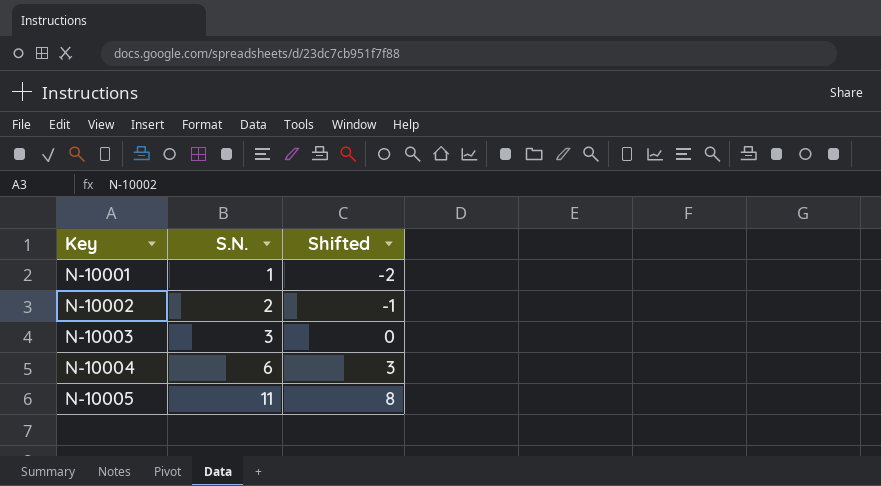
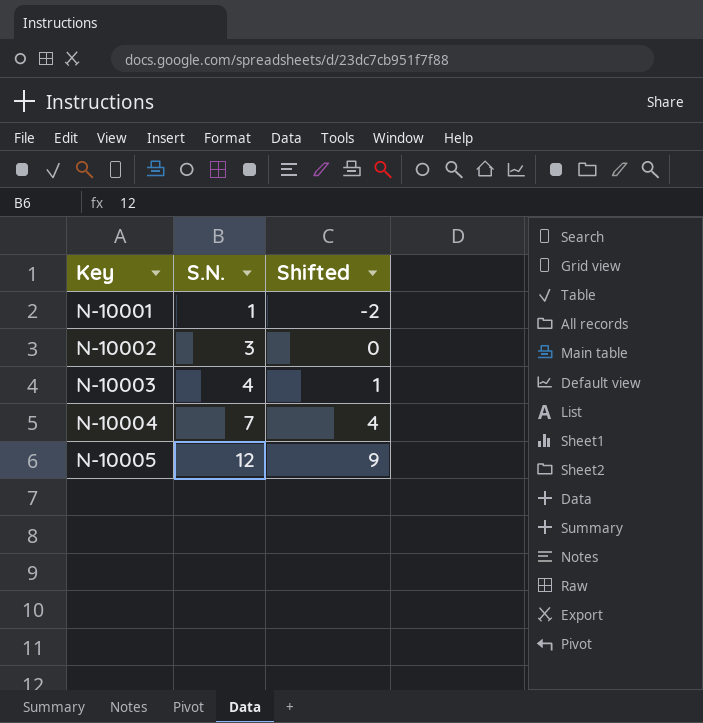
N-10002 | S.N.: 2 -> 3
N-10002 | Shifted: -1 -> 0
N-10003 | S.N.: 3 -> 4
N-10003 | Shifted: 0 -> 1
N-10004 | S.N.: 6 -> 7
N-10004 | Shifted: 3 -> 4
N-10005 | S.N.: 11 -> 12
N-10005 | Shifted: 8 -> 9

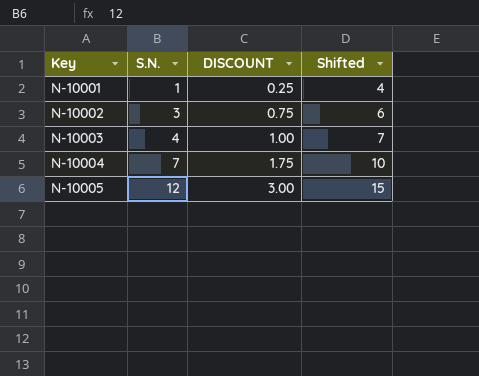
column DISCOUNT | formula: none -> [S.N.] * 0.25
column Shifted | formula: [S.N.] - 3 -> [S.N.] + 3

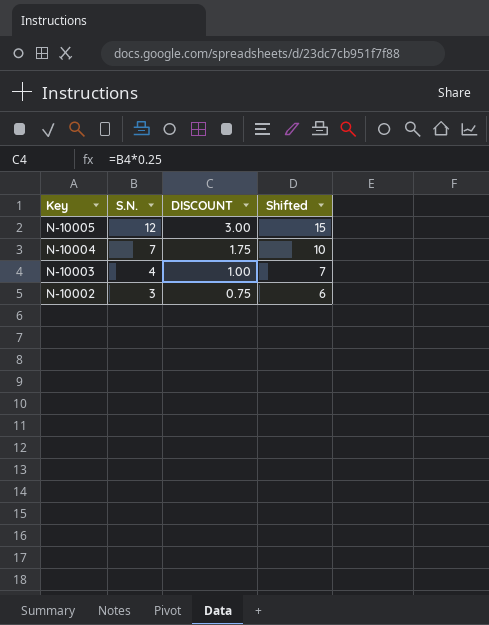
row order: Key ascending -> Key descending
row N-10001: 1 | 0.25 | 4 -> none

